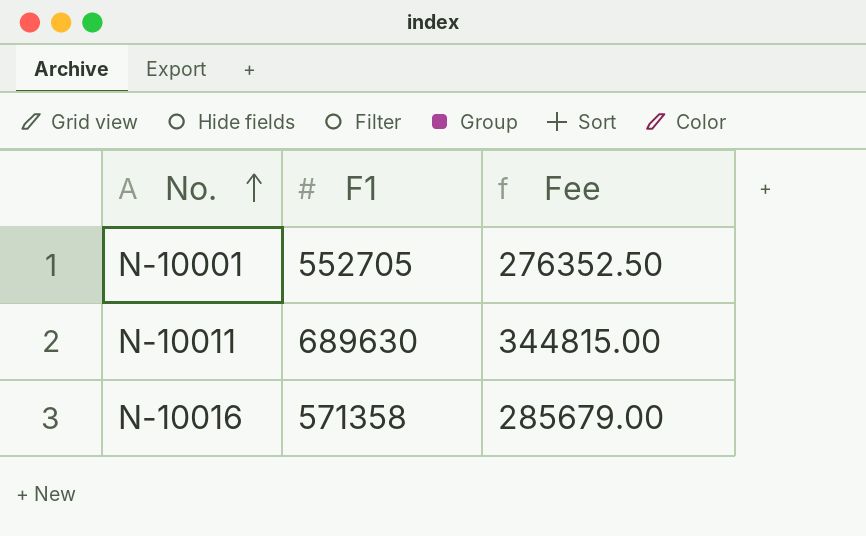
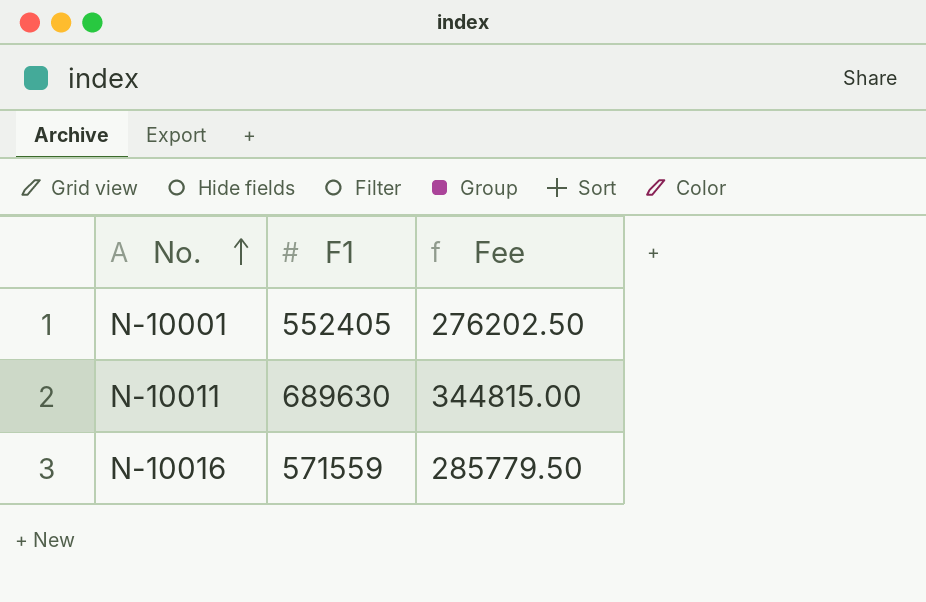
N-10001 | F1: 552705 -> 552405
N-10001 | Fee: 276352.50 -> 276202.50
N-10016 | F1: 571358 -> 571559
N-10016 | Fee: 285679.00 -> 285779.50

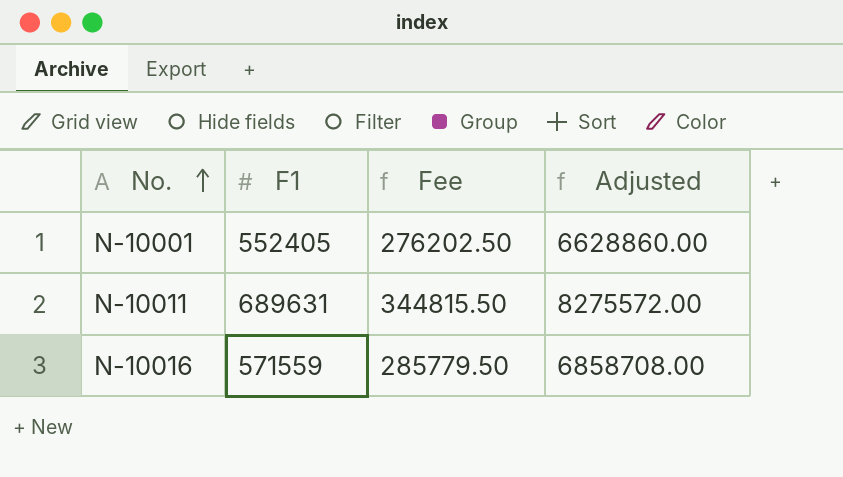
column Adjusted | formula: none -> [F1] * 12
N-10011 | F1: 689630 -> 689631
N-10011 | Fee: 344815.00 -> 344815.50

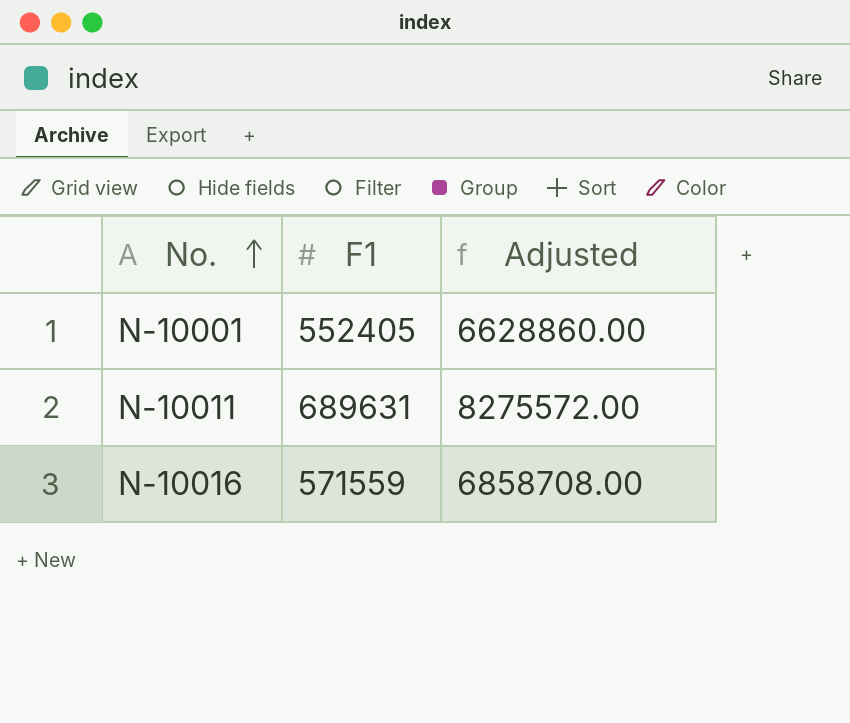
column Fee | formula: [F1] * 0.5 -> none

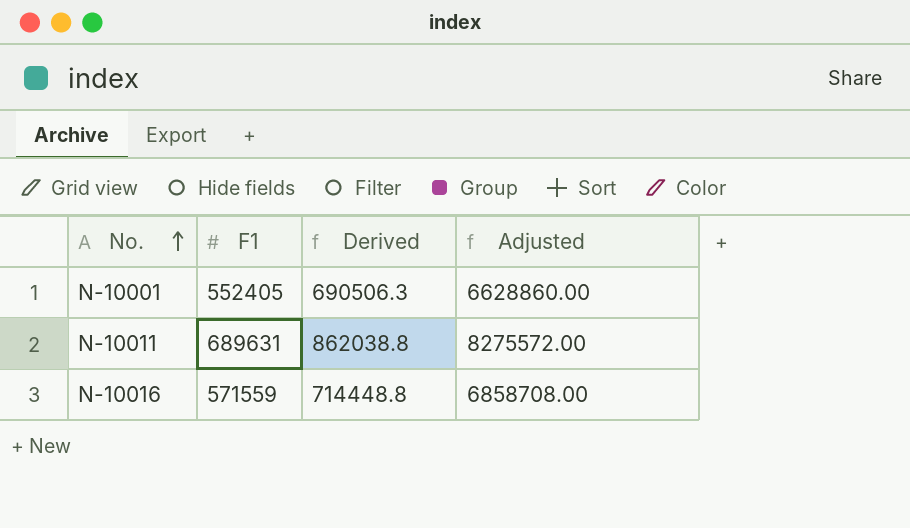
column Derived | formula: none -> [F1] * 1.25

